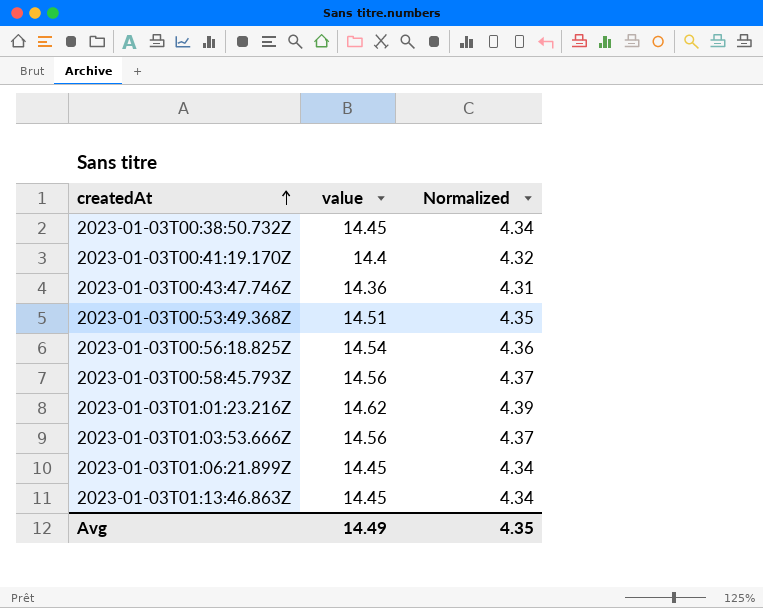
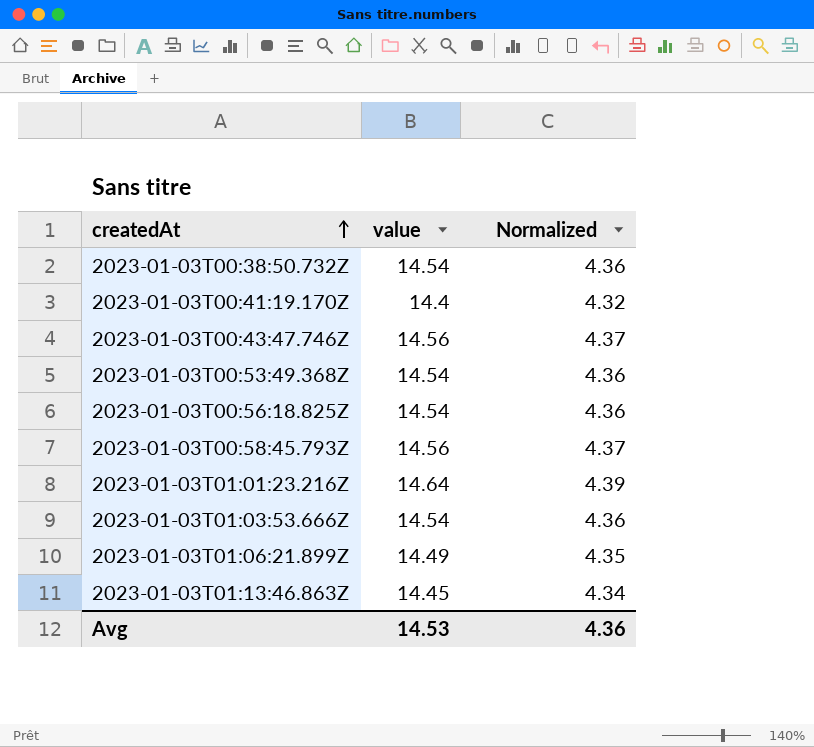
2023-01-03T00:38:50.732Z | value: 14.45 -> 14.54
2023-01-03T00:38:50.732Z | Normalized: 4.34 -> 4.36
2023-01-03T00:43:47.746Z | value: 14.36 -> 14.56
2023-01-03T00:43:47.746Z | Normalized: 4.31 -> 4.37
2023-01-03T00:53:49.368Z | value: 14.51 -> 14.54
2023-01-03T00:53:49.368Z | Normalized: 4.35 -> 4.36
2023-01-03T01:01:23.216Z | value: 14.62 -> 14.64
2023-01-03T01:03:53.666Z | value: 14.56 -> 14.54
2023-01-03T01:03:53.666Z | Normalized: 4.37 -> 4.36
2023-01-03T01:06:21.899Z | value: 14.45 -> 14.49
2023-01-03T01:06:21.899Z | Normalized: 4.34 -> 4.35
Avg | value: 14.49 -> 14.53
Avg | Normalized: 4.35 -> 4.36

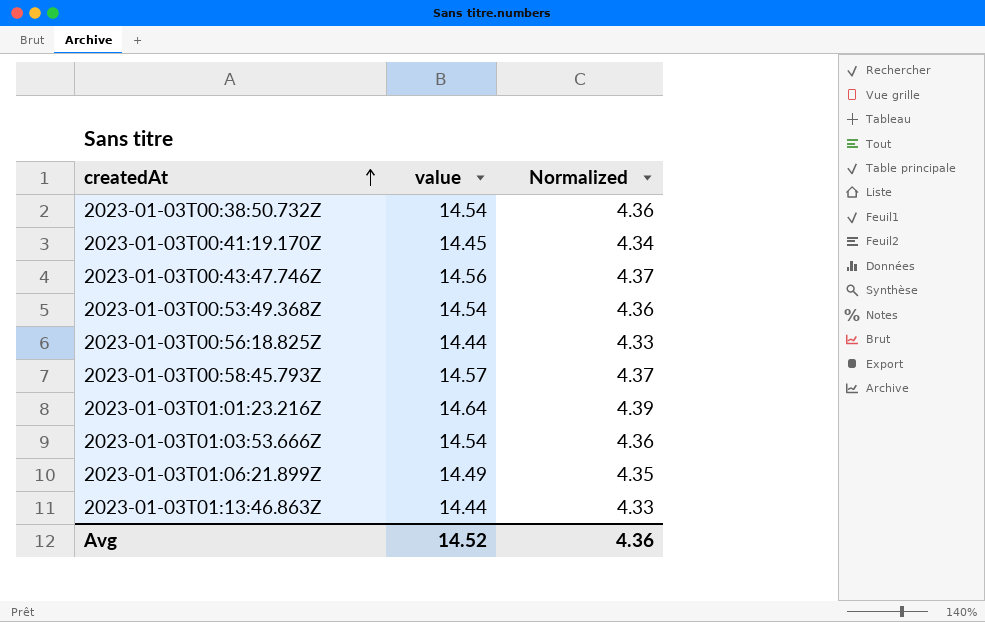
2023-01-03T00:41:19.170Z | value: 14.4 -> 14.45
2023-01-03T00:41:19.170Z | Normalized: 4.32 -> 4.34
2023-01-03T00:56:18.825Z | value: 14.54 -> 14.44
2023-01-03T00:56:18.825Z | Normalized: 4.36 -> 4.33
2023-01-03T00:58:45.793Z | value: 14.56 -> 14.57
2023-01-03T01:13:46.863Z | value: 14.45 -> 14.44
2023-01-03T01:13:46.863Z | Normalized: 4.34 -> 4.33
Avg | value: 14.53 -> 14.52

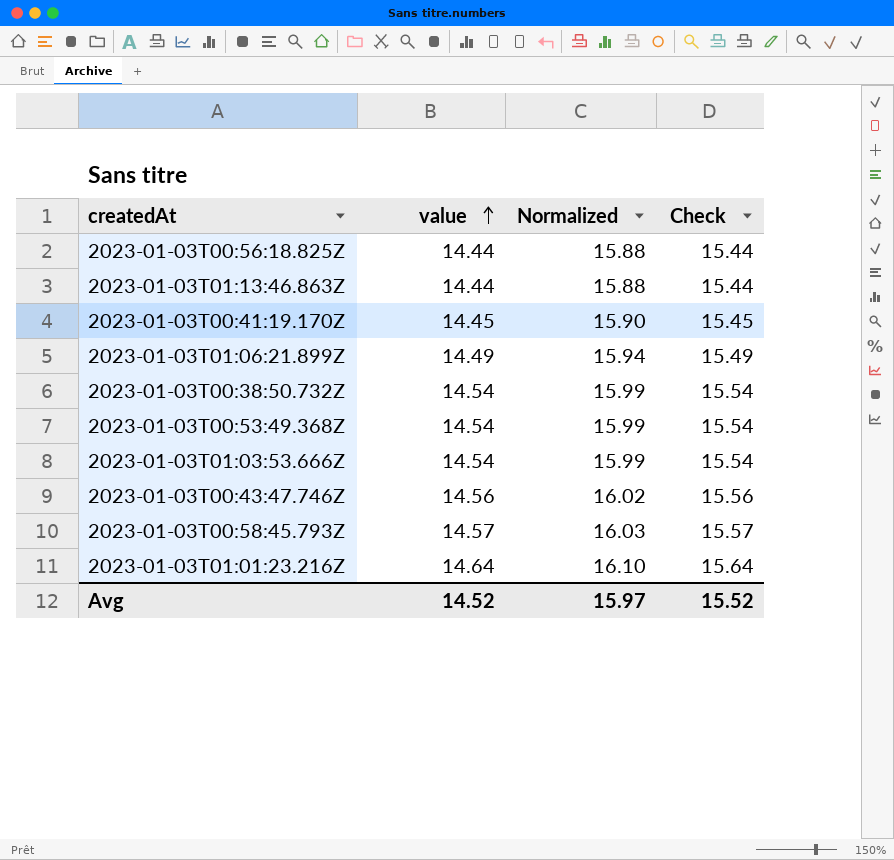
row order: createdAt ascending -> value ascending
column Normalized | formula: [value] * 0.3 -> [value] * 1.1
column Check | formula: none -> [value] + 1
Avg | Normalized: 4.36 -> 15.97

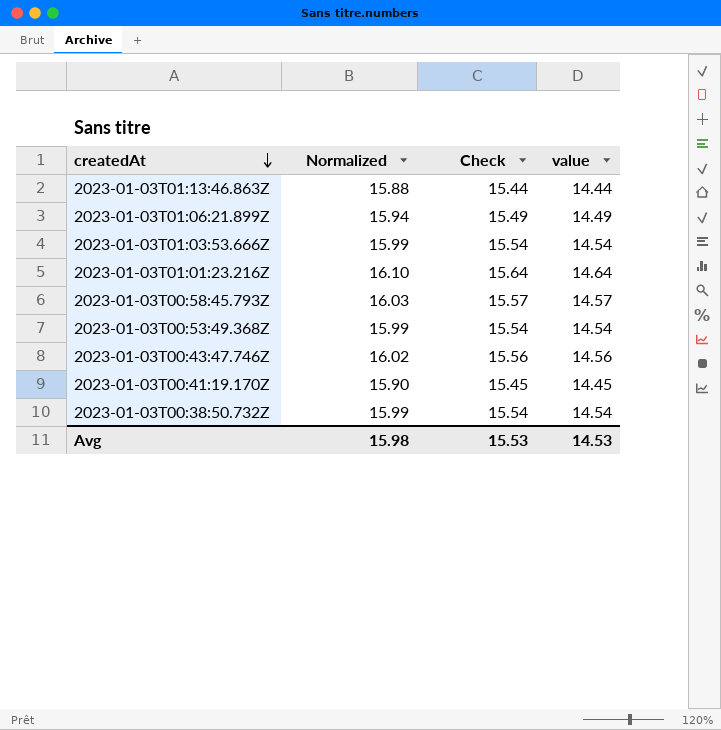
row order: value ascending -> createdAt descending
column value | position: 2 -> 4
row 2023-01-03T00:56:18.825Z: 14.44 | 15.88 | 15.44 -> none
Avg | Normalized: 15.97 -> 15.98
Avg | Check: 15.52 -> 15.53
Avg | value: 14.52 -> 14.53

